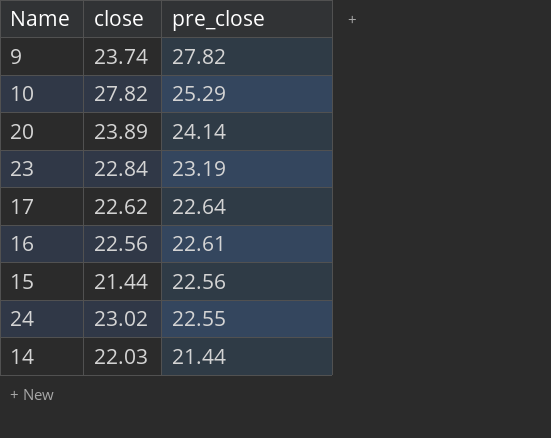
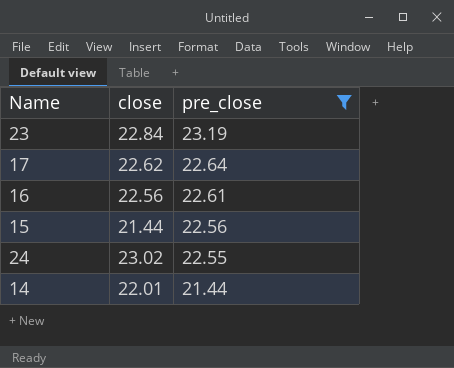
filter: none -> pre_close <= 23.19
14 | close: 22.03 -> 22.01

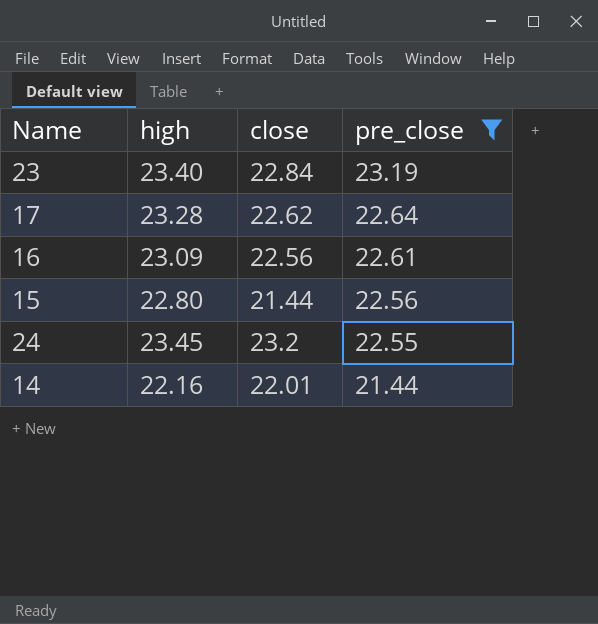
column high | position: none -> 2
24 | close: 23.02 -> 23.2

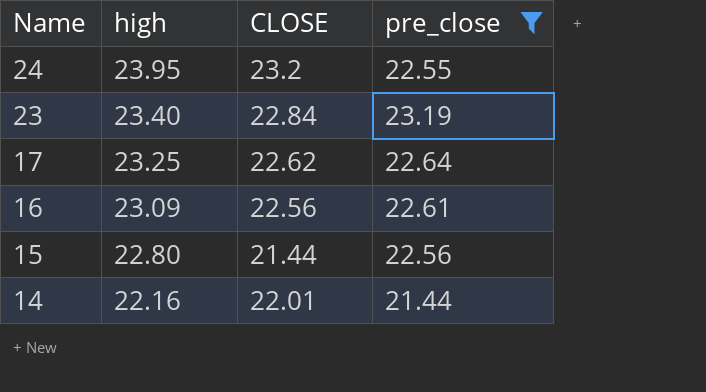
row order: pre_close descending -> Name descending
column name: close -> CLOSE
24 | high: 23.45 -> 23.95
17 | high: 23.28 -> 23.25

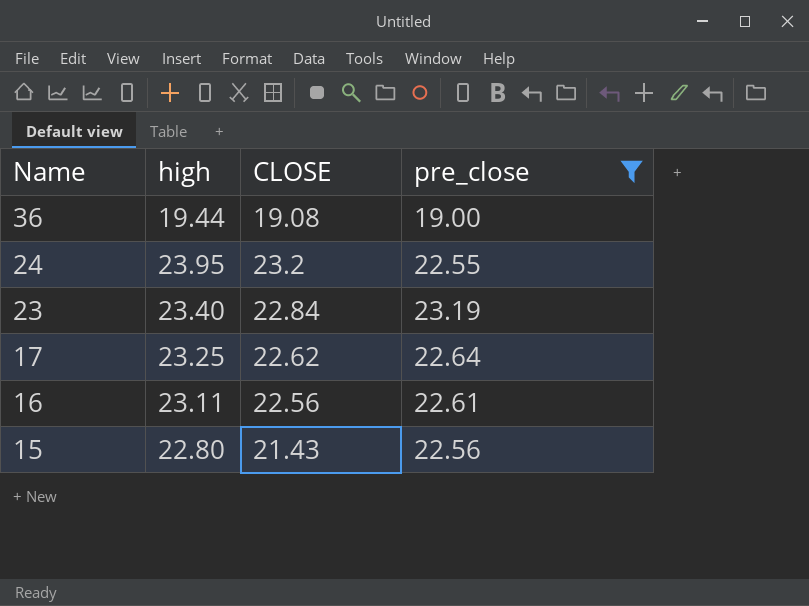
row 14: 22.16 | 22.01 | 21.44 -> none
row 36: none -> 19.44 | 19.08 | 19.00
16 | high: 23.09 -> 23.11
15 | CLOSE: 21.44 -> 21.43

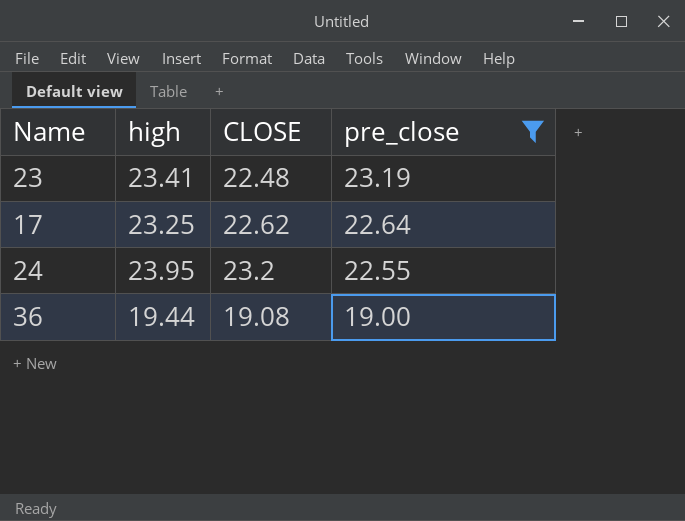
row order: Name descending -> pre_close descending
row 16: 23.11 | 22.56 | 22.61 -> none
row 15: 22.80 | 21.43 | 22.56 -> none
23 | high: 23.40 -> 23.41
23 | CLOSE: 22.84 -> 22.48

